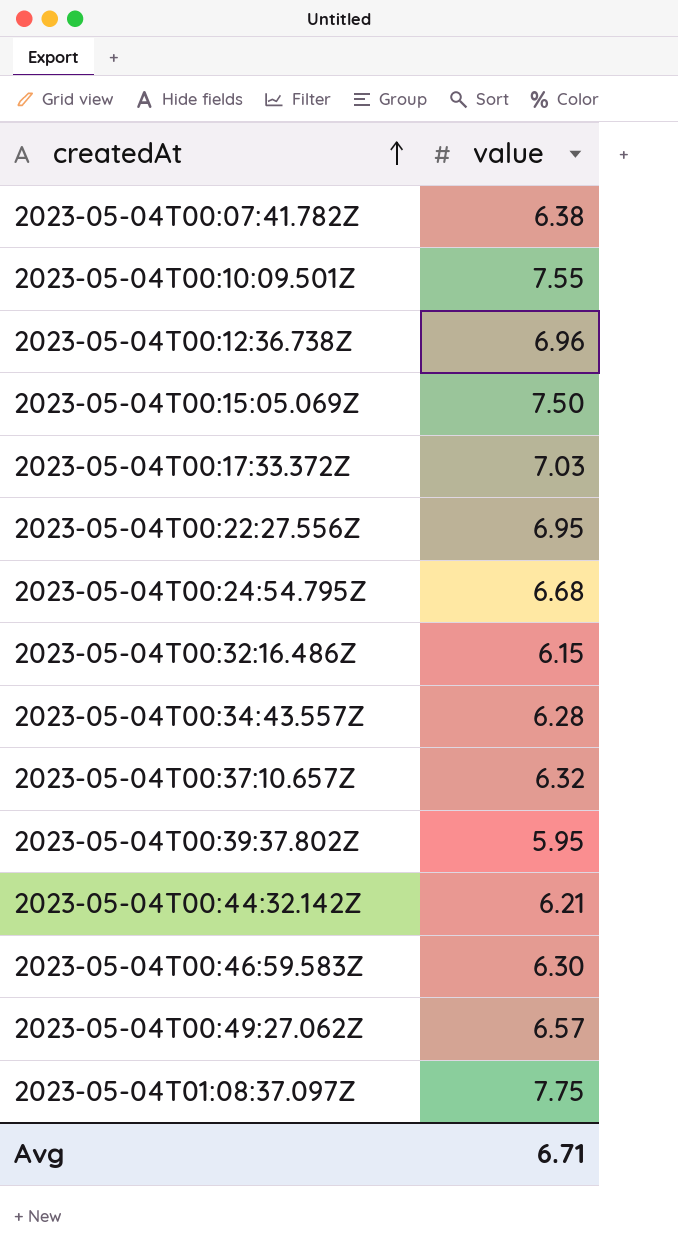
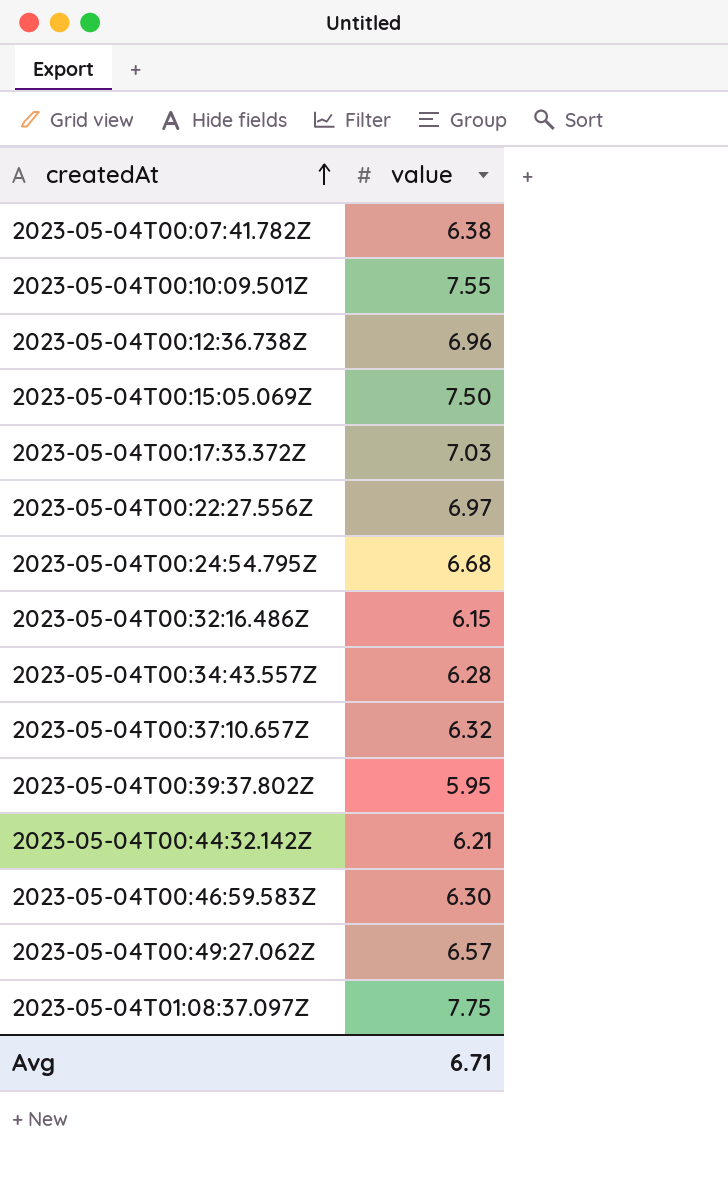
2023-05-04T00:22:27.556Z | value: 6.95 -> 6.97

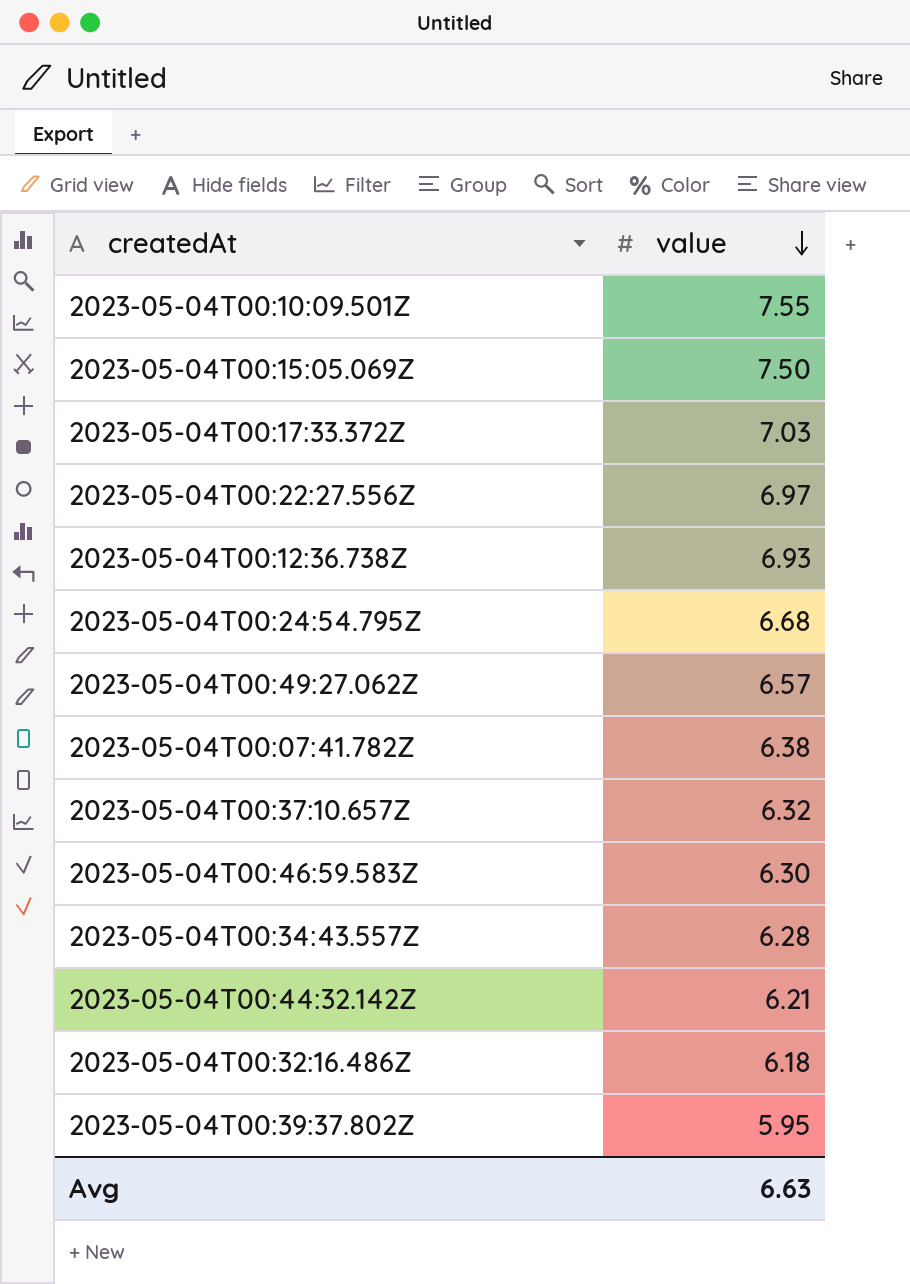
row order: createdAt ascending -> value descending
row 2023-05-04T01:08:37.097Z: 7.75 -> none
2023-05-04T00:12:36.738Z | value: 6.96 -> 6.93
2023-05-04T00:32:16.486Z | value: 6.15 -> 6.18
Avg | value: 6.71 -> 6.63

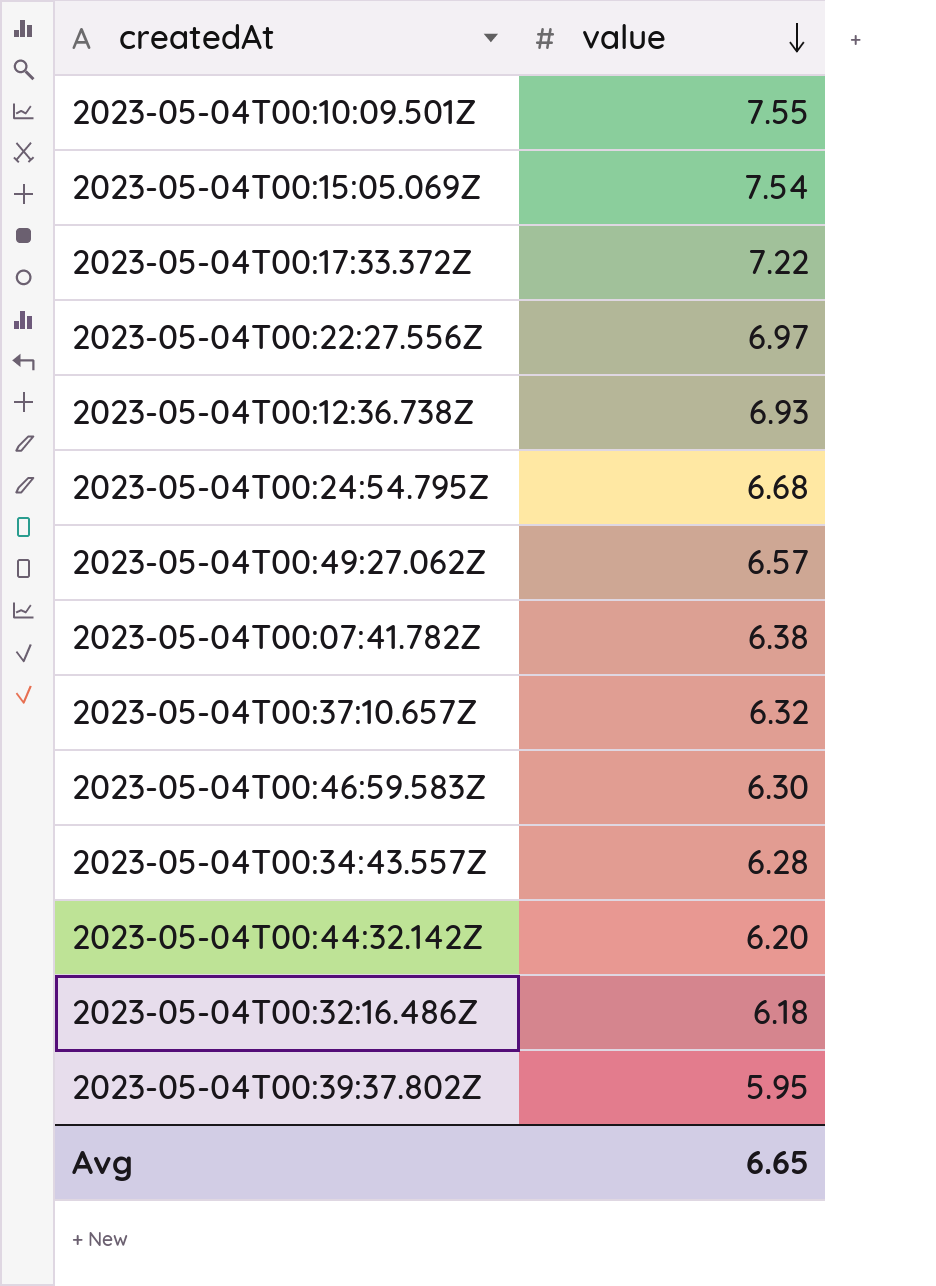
2023-05-04T00:15:05.069Z | value: 7.50 -> 7.54
2023-05-04T00:17:33.372Z | value: 7.03 -> 7.22
2023-05-04T00:44:32.142Z | value: 6.21 -> 6.20
Avg | value: 6.63 -> 6.65

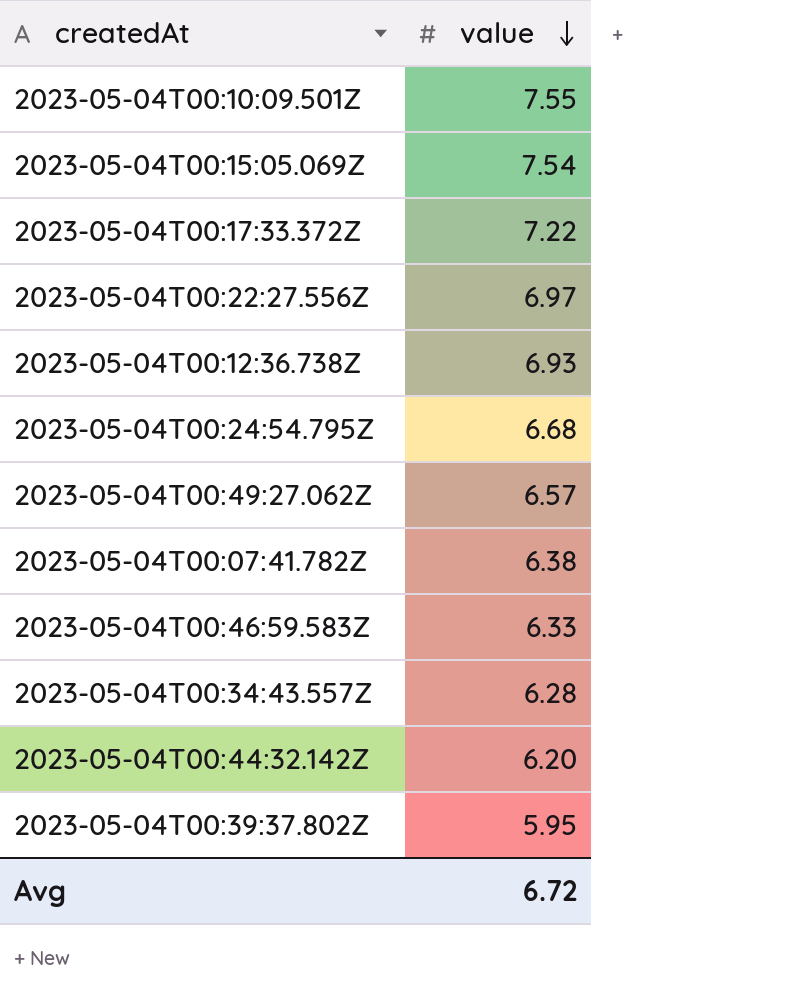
row 2023-05-04T00:37:10.657Z: 6.32 -> none
row 2023-05-04T00:32:16.486Z: 6.18 -> none
2023-05-04T00:46:59.583Z | value: 6.30 -> 6.33
Avg | value: 6.65 -> 6.72

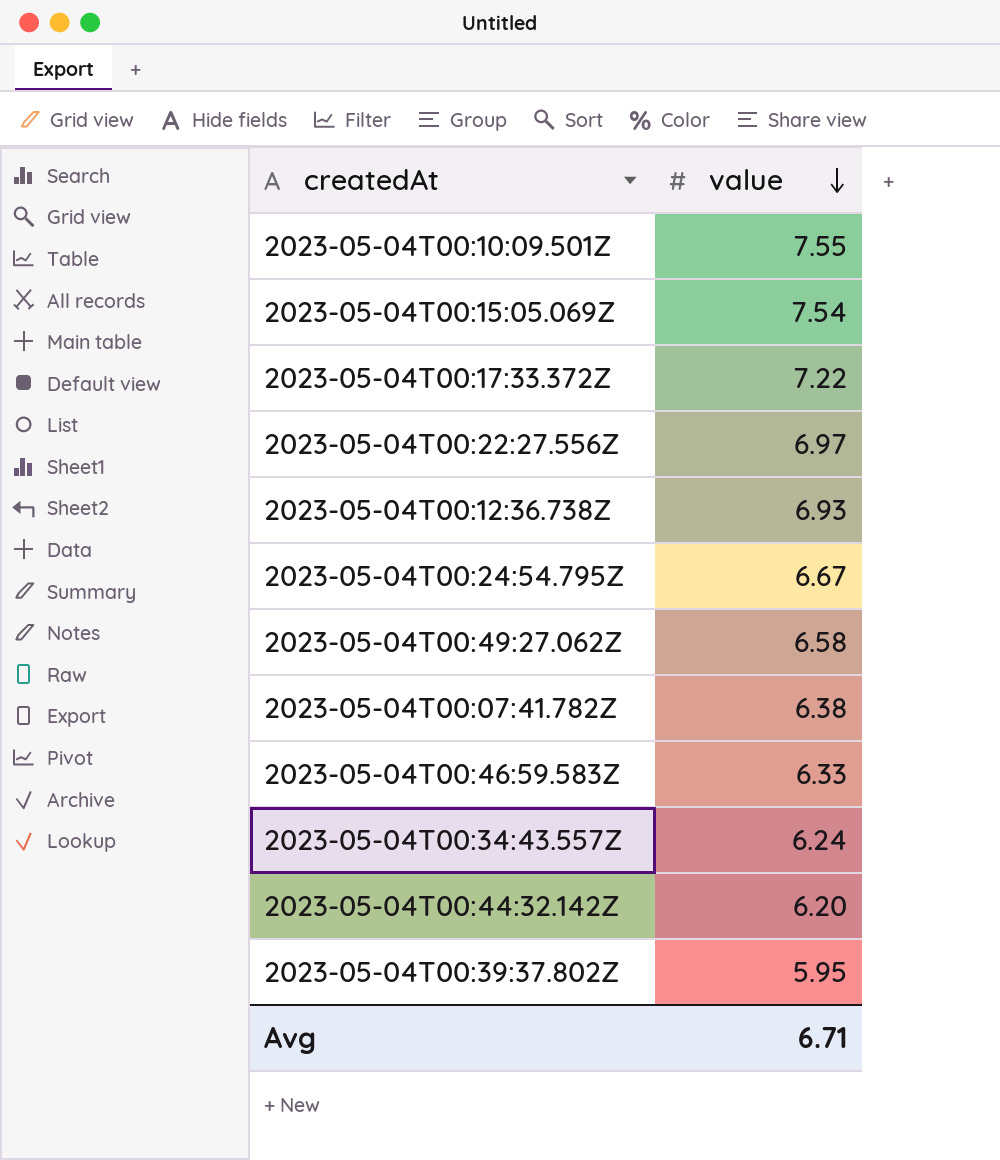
2023-05-04T00:24:54.795Z | value: 6.68 -> 6.67
2023-05-04T00:49:27.062Z | value: 6.57 -> 6.58
2023-05-04T00:34:43.557Z | value: 6.28 -> 6.24
Avg | value: 6.72 -> 6.71

